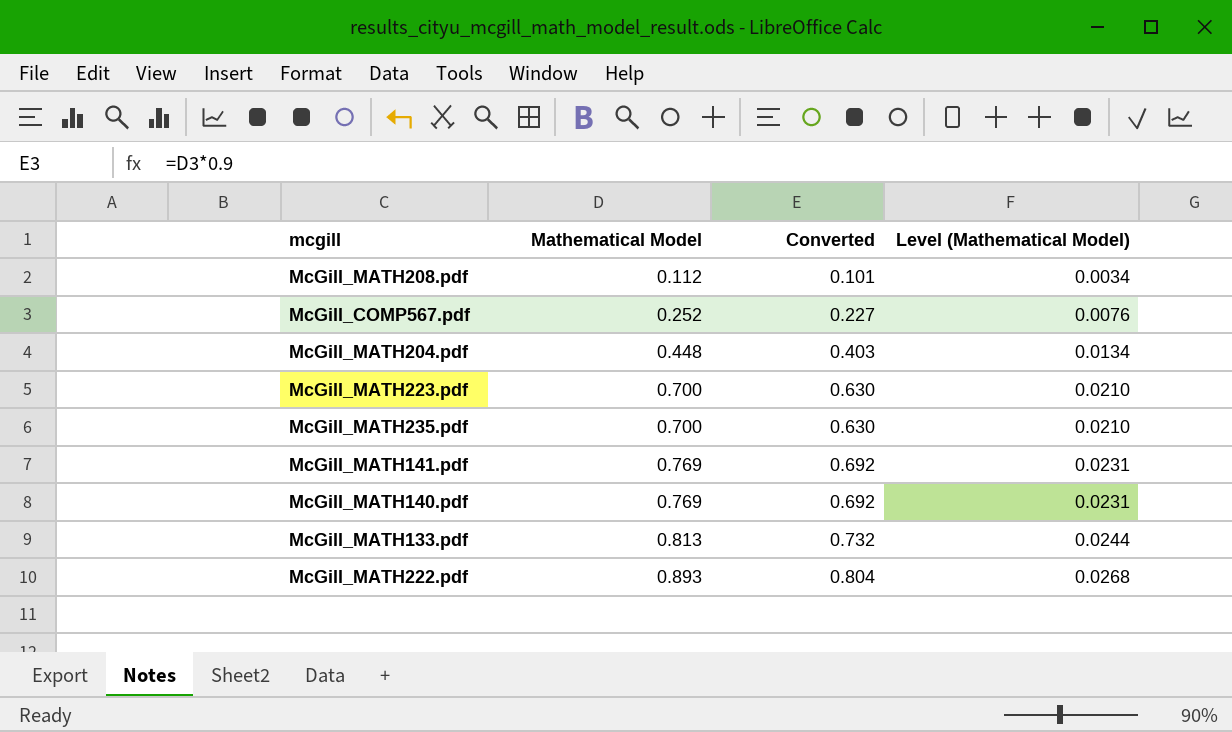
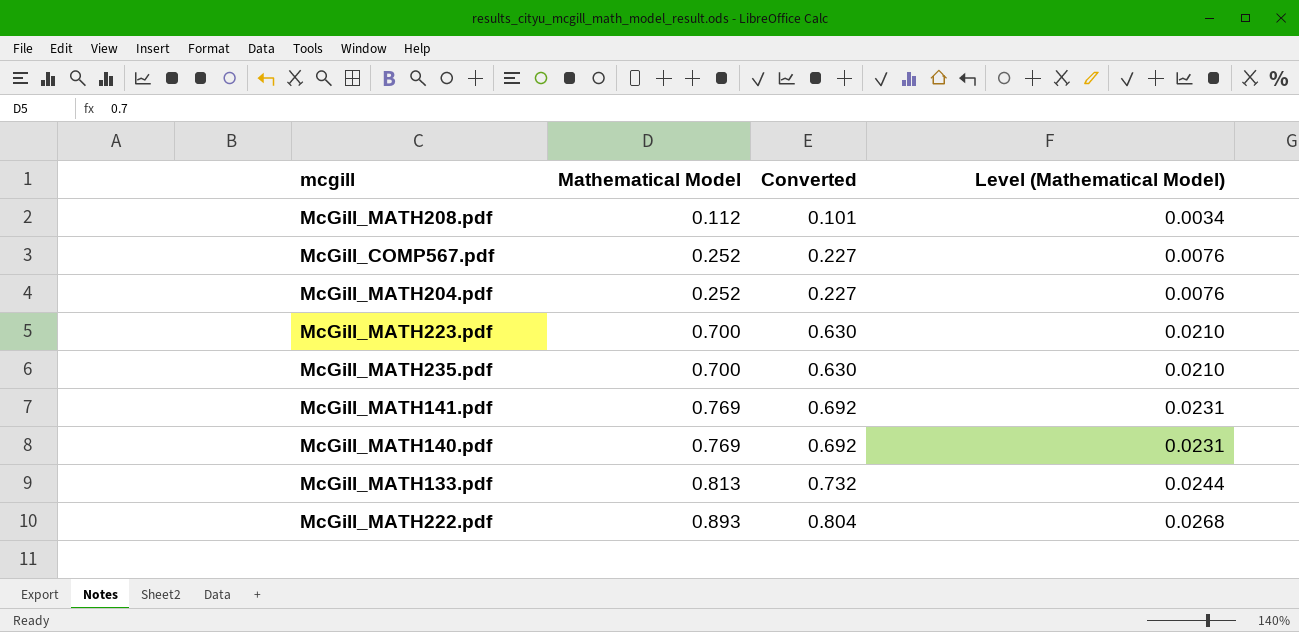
McGill_MATH204.pdf | Mathematical Model: 0.448 -> 0.252
McGill_MATH204.pdf | Converted: 0.403 -> 0.227
McGill_MATH204.pdf | Level (Mathematical Model): 0.0134 -> 0.0076

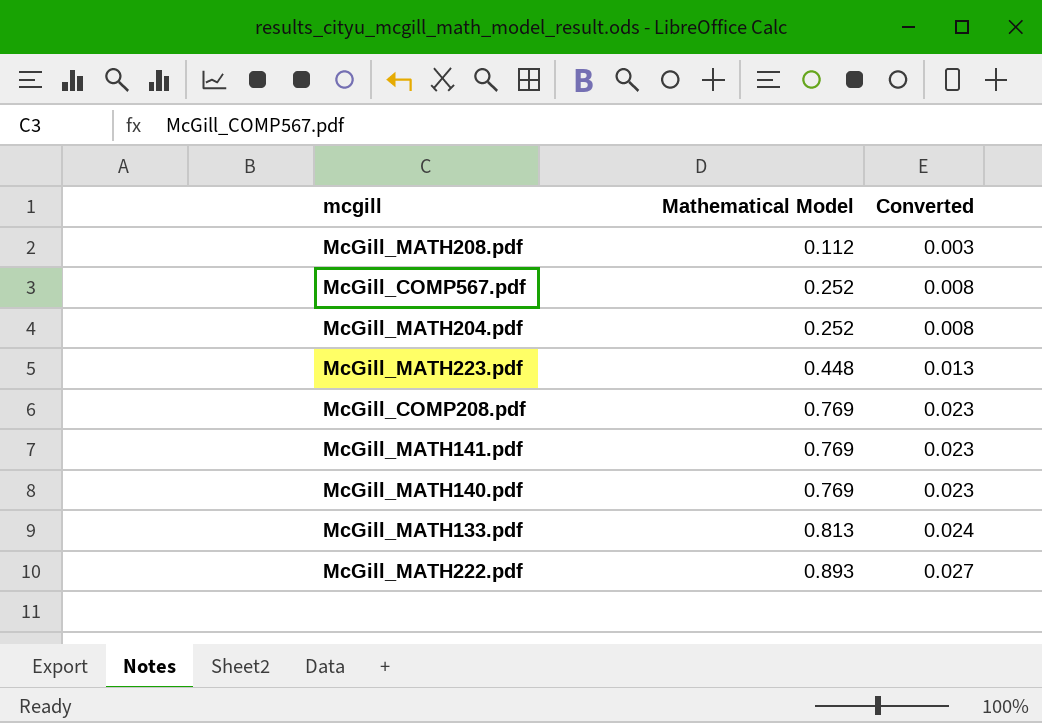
column Level (Mathematical Model) | formula: [Mathematical Model] * 0.03 -> none
column Converted | formula: [Mathematical Model] * 0.9 -> [Mathematical Model] * 0.03
row McGill_MATH235.pdf: 0.700 | 0.630 | 0.0210 -> none
McGill_MATH223.pdf | Mathematical Model: 0.700 -> 0.448
row McGill_COMP208.pdf: none -> 0.769 | 0.023

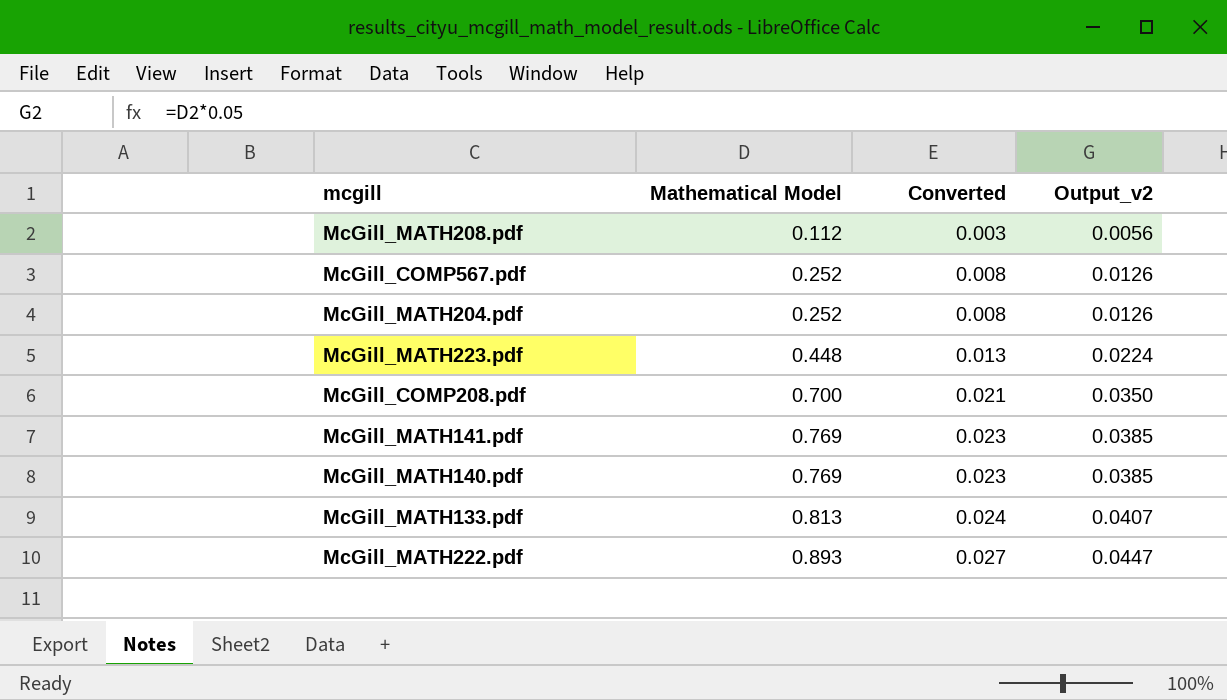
column Output_v2 | formula: none -> [Mathematical Model] * 0.05
McGill_COMP208.pdf | Mathematical Model: 0.769 -> 0.700
McGill_COMP208.pdf | Converted: 0.023 -> 0.021

